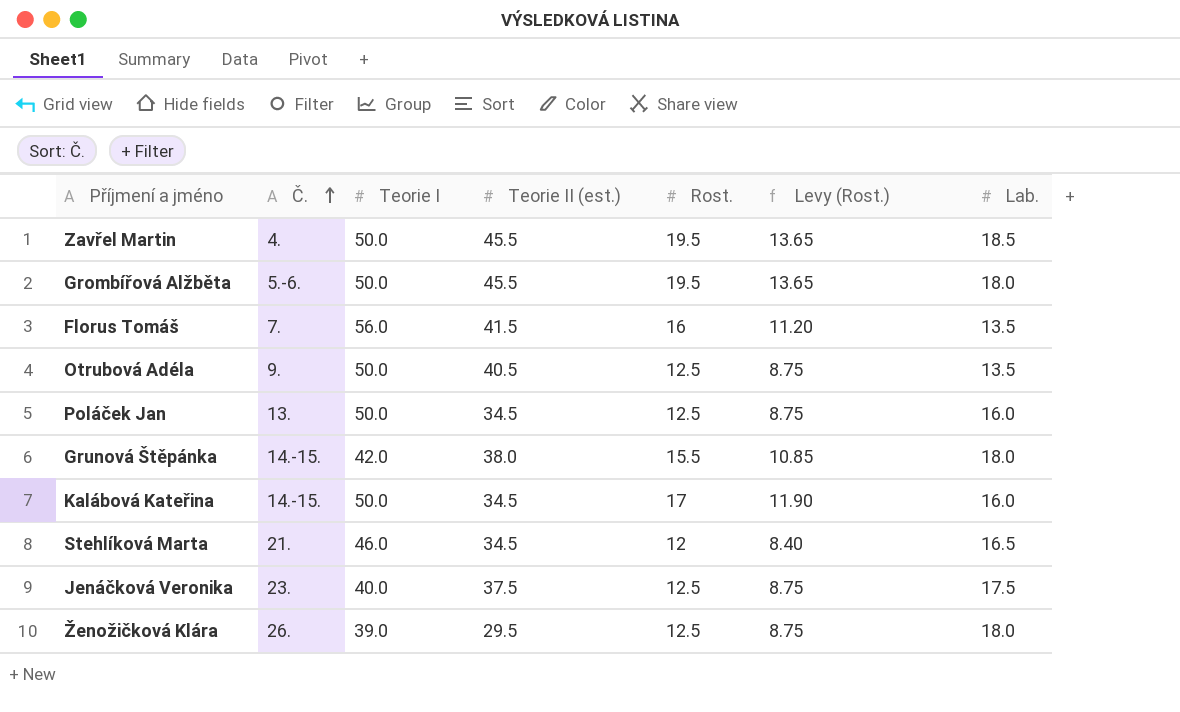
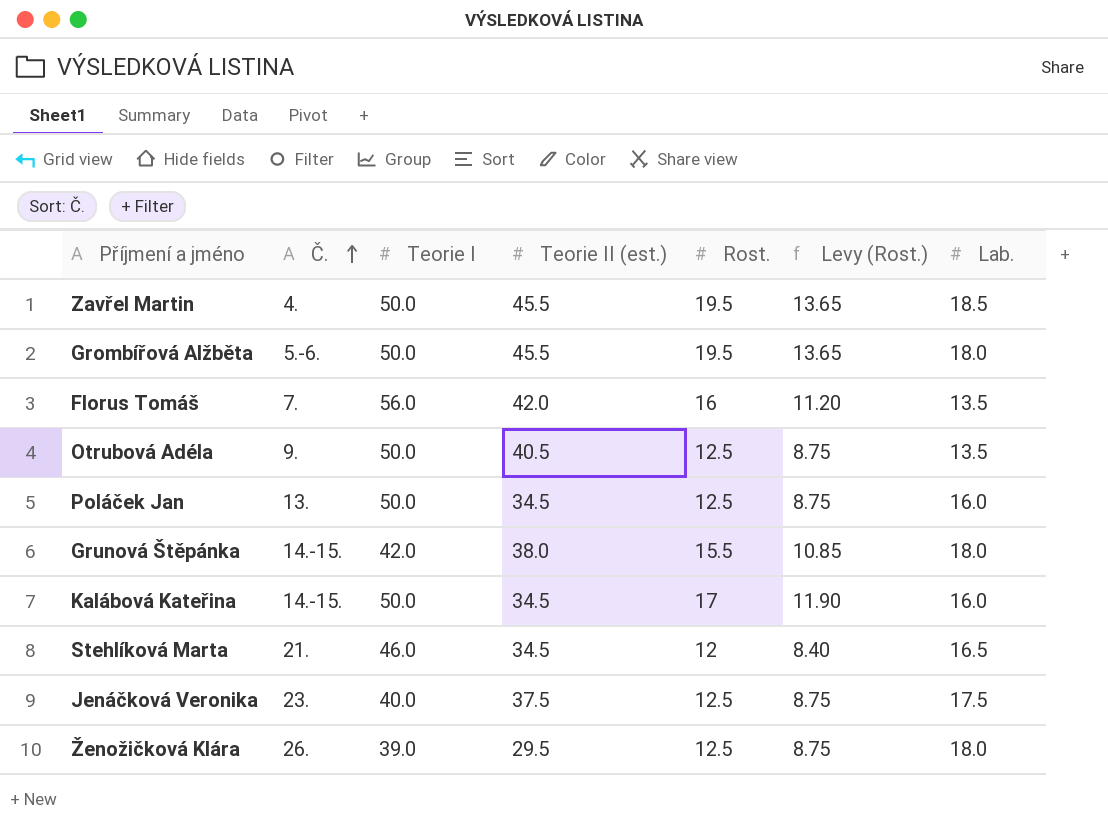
Florus Tomáš | Teorie II (est.): 41.5 -> 42.0

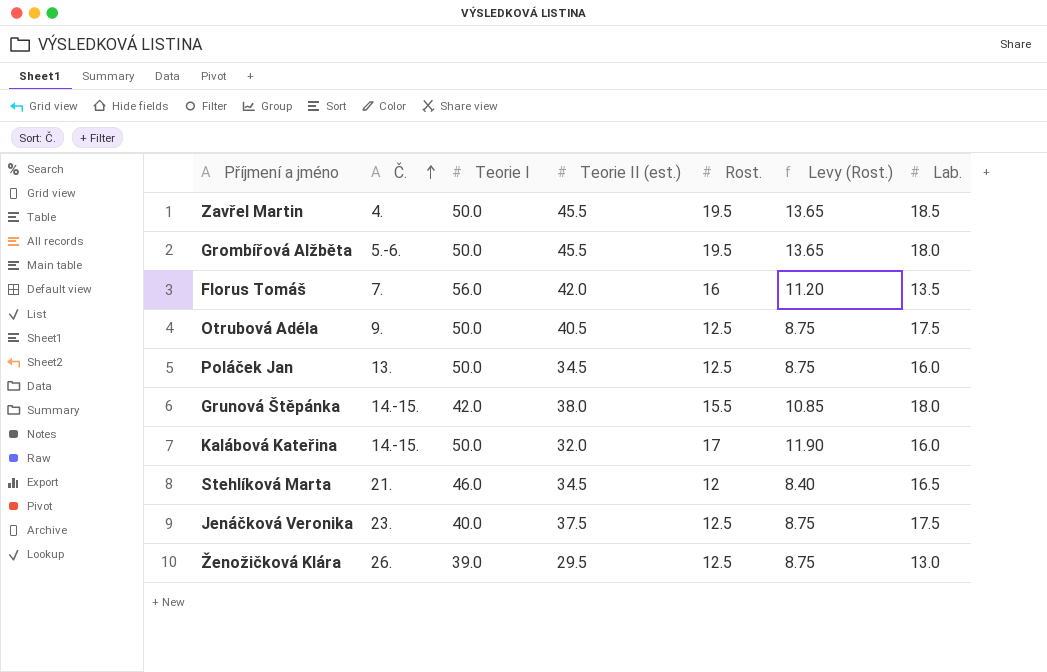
Otrubová Adéla | Lab.: 13.5 -> 17.5
Kalábová Kateřina | Teorie II (est.): 34.5 -> 32.0
Ženožičková Klára | Lab.: 18.0 -> 13.0

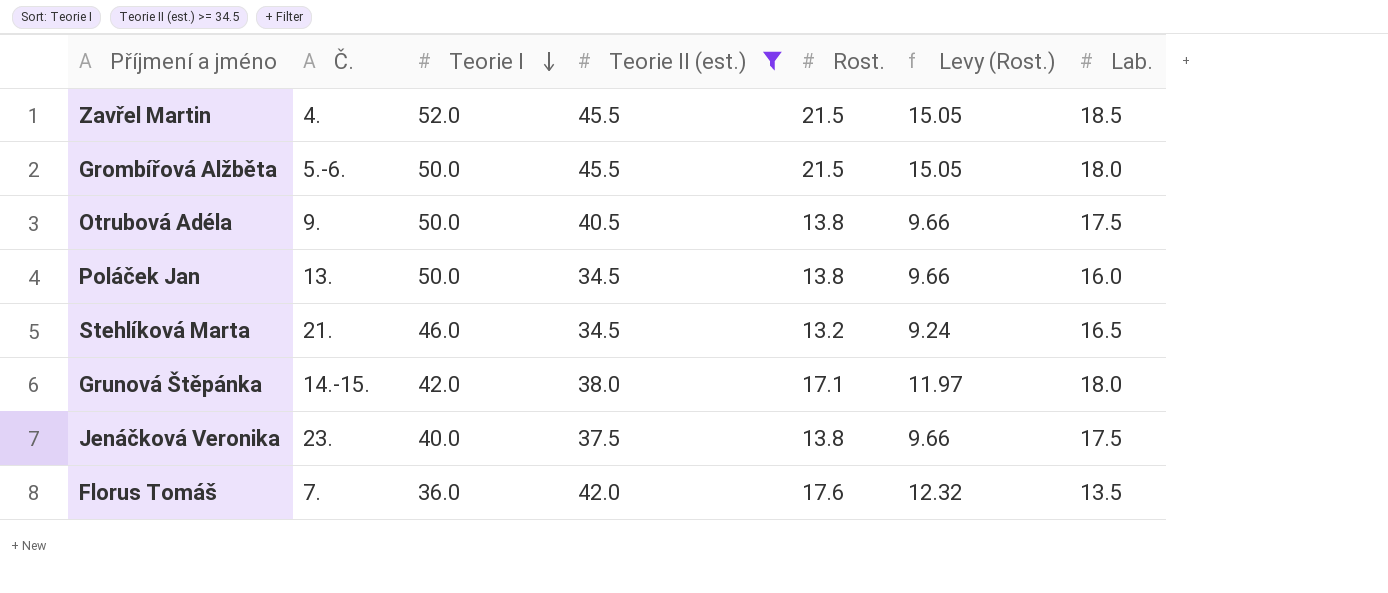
filter: none -> Teorie II (est.) >= 34.5
row order: Č. ascending -> Teorie I descending
Zavřel Martin | Teorie I: 50.0 -> 52.0
Zavřel Martin | Rost.: 19.5 -> 21.5
Zavřel Martin | Levy (Rost.): 13.65 -> 15.05
Grombířová Alžběta | Rost.: 19.5 -> 21.5
Grombířová Alžběta | Levy (Rost.): 13.65 -> 15.05
Otrubová Adéla | Rost.: 12.5 -> 13.8
Otrubová Adéla | Levy (Rost.): 8.75 -> 9.66
Poláček Jan | Rost.: 12.5 -> 13.8
Poláček Jan | Levy (Rost.): 8.75 -> 9.66
Stehlíková Marta | Rost.: 12 -> 13.2
Stehlíková Marta | Levy (Rost.): 8.40 -> 9.24
Grunová Štěpánka | Rost.: 15.5 -> 17.1
Grunová Štěpánka | Levy (Rost.): 10.85 -> 11.97
Jenáčková Veronika | Rost.: 12.5 -> 13.8
Jenáčková Veronika | Levy (Rost.): 8.75 -> 9.66
Florus Tomáš | Teorie I: 56.0 -> 36.0
Florus Tomáš | Rost.: 16 -> 17.6
Florus Tomáš | Levy (Rost.): 11.20 -> 12.32

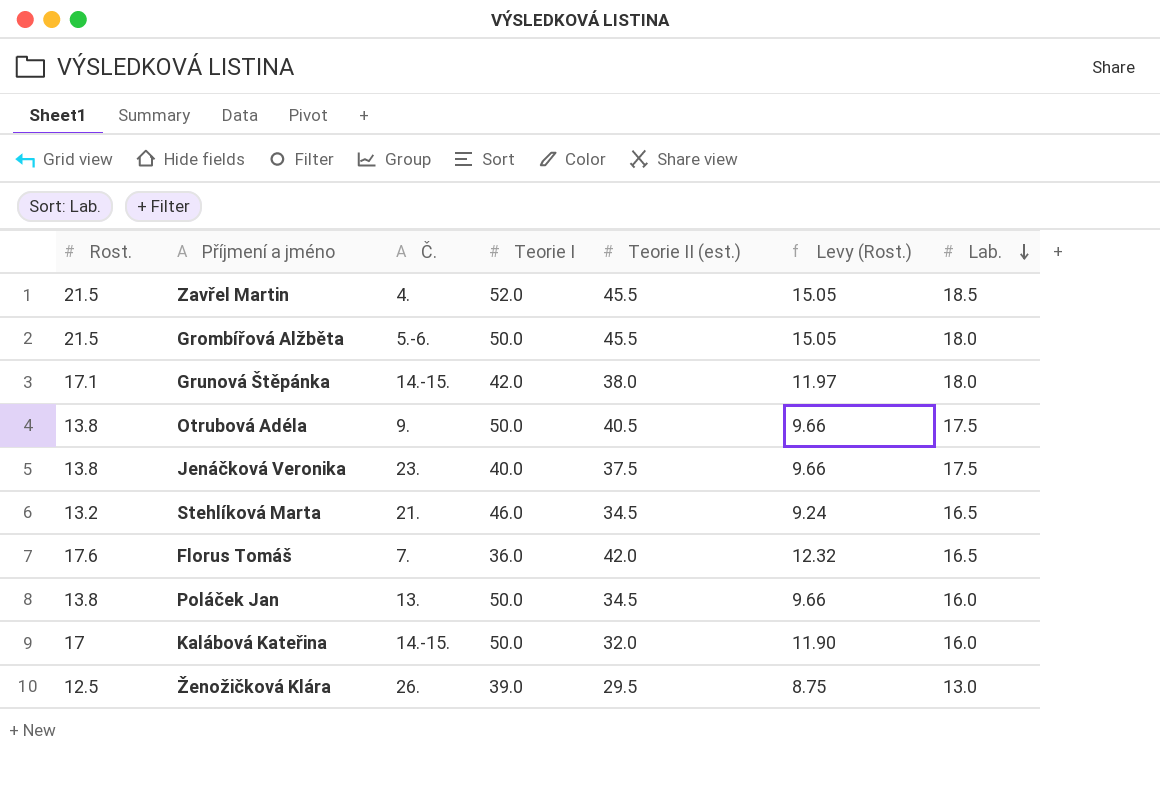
filter: Teorie II (est.) >= 34.5 -> none
row order: Teorie I descending -> Lab. descending
column Rost. | position: 5 -> 1
Florus Tomáš | Lab.: 13.5 -> 16.5

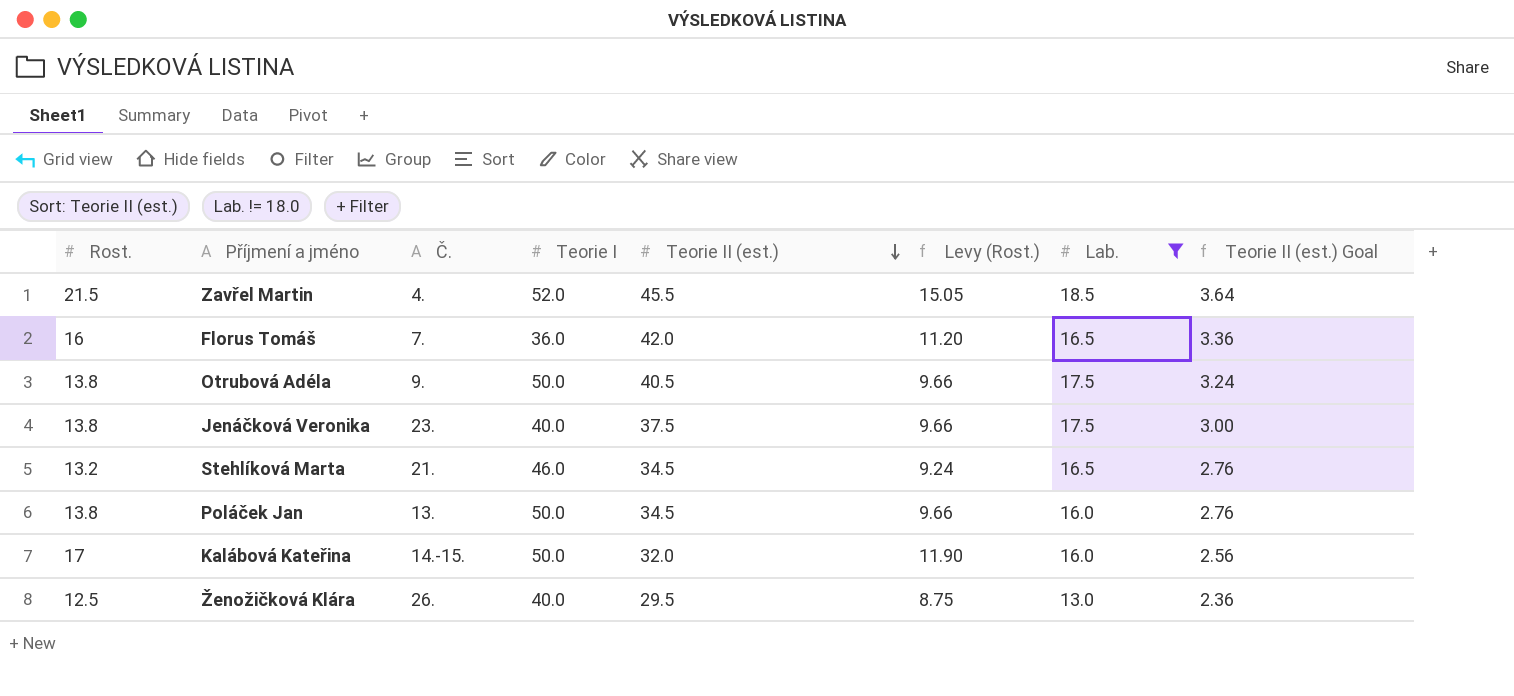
filter: none -> Lab. != 18.0
row order: Lab. descending -> Teorie II (est.) descending
column Teorie II (est.) Goal | formula: none -> [Teorie II (est.)] * 0.08
Florus Tomáš | Rost.: 17.6 -> 16
Florus Tomáš | Levy (Rost.): 12.32 -> 11.20
Ženožičková Klára | Teorie I: 39.0 -> 40.0

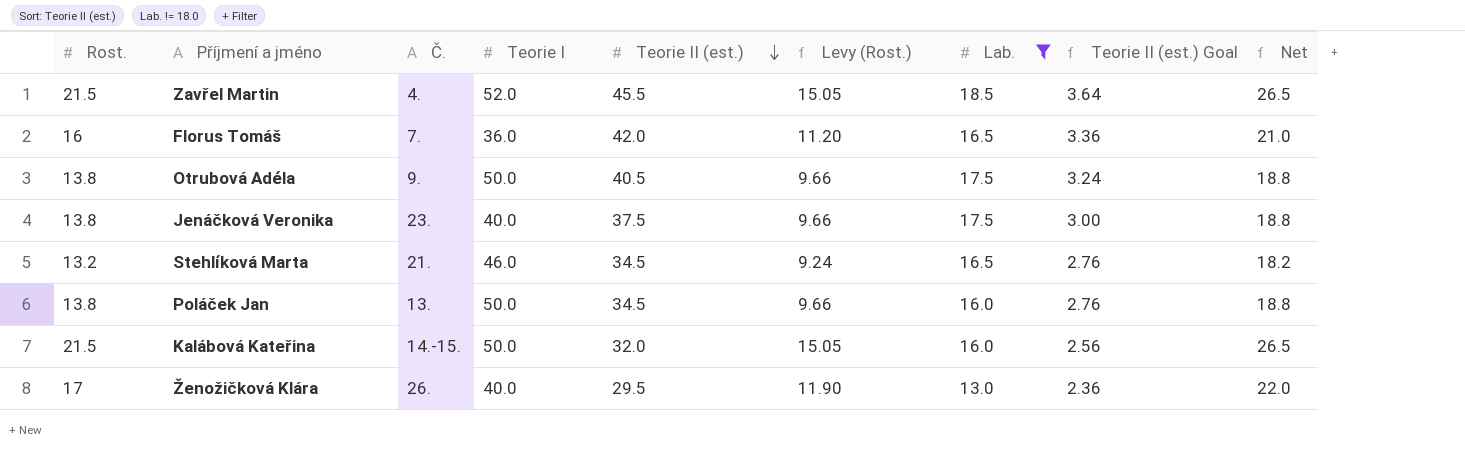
column Net | formula: none -> [Rost.] + 5
Kalábová Kateřina | Rost.: 17 -> 21.5
Kalábová Kateřina | Levy (Rost.): 11.90 -> 15.05
Ženožičková Klára | Rost.: 12.5 -> 17
Ženožičková Klára | Levy (Rost.): 8.75 -> 11.90

